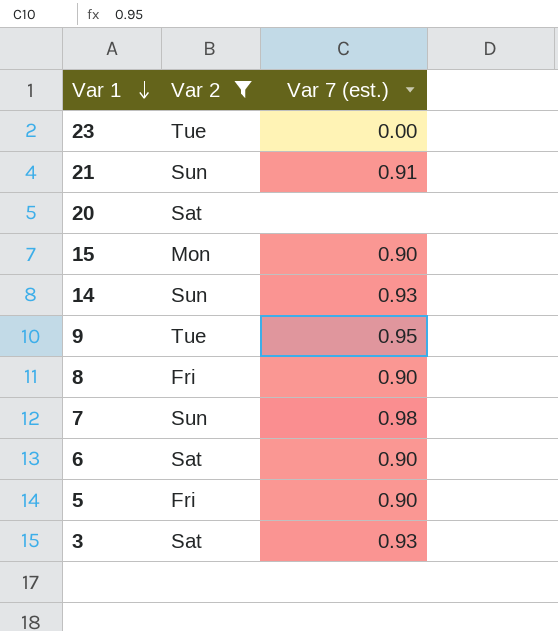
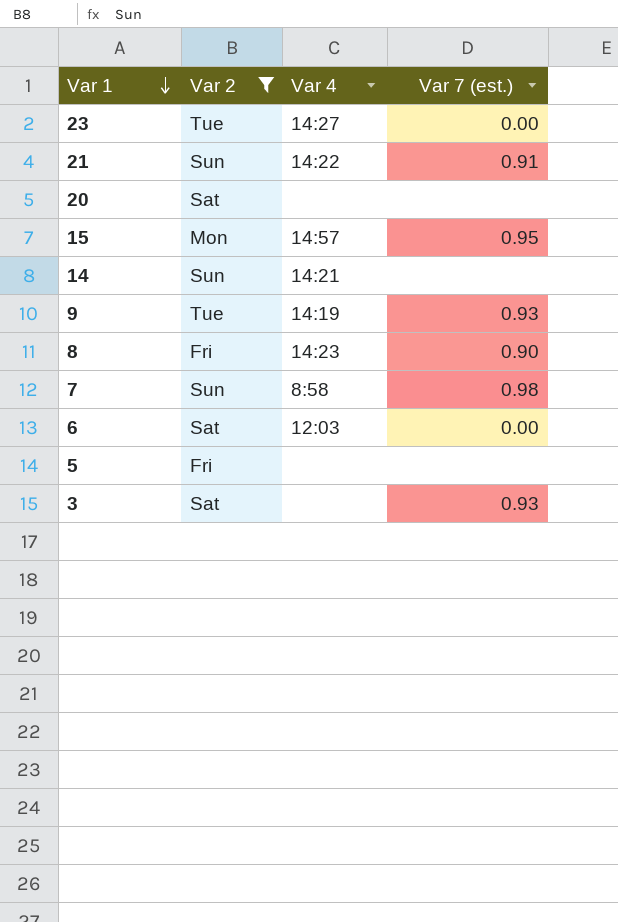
column Var 4 | position: none -> 3
15 | Var 7 (est.): 0.90 -> 0.95
14 | Var 7 (est.): 0.93 -> none
9 | Var 7 (est.): 0.95 -> 0.93
6 | Var 7 (est.): 0.90 -> 0.00
5 | Var 7 (est.): 0.90 -> none

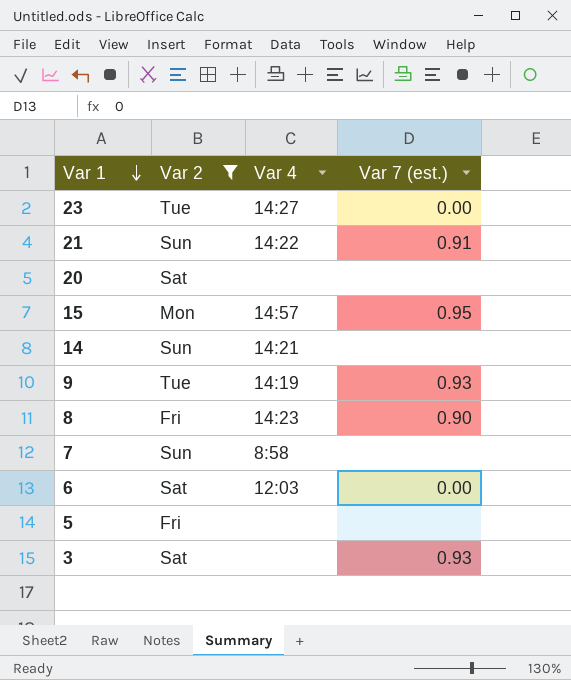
7 | Var 7 (est.): 0.98 -> none

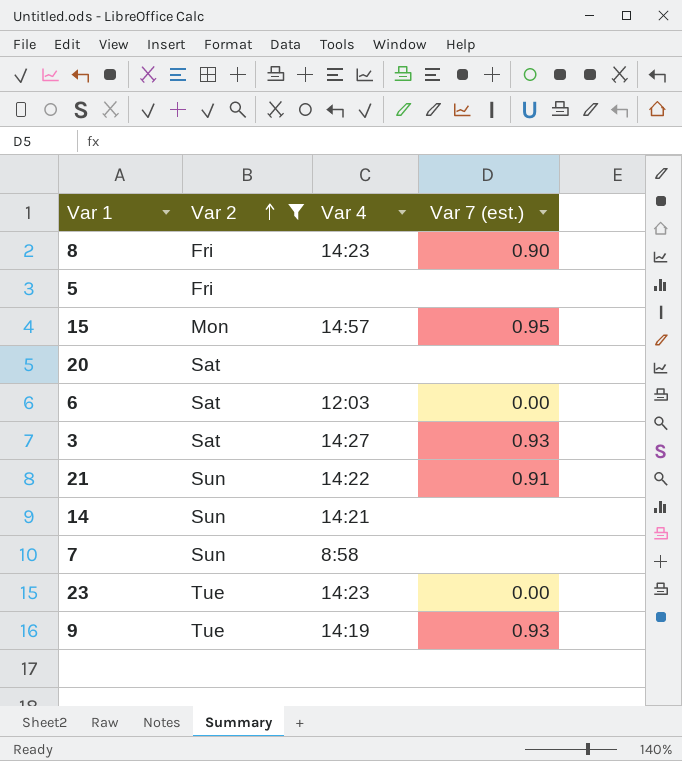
row order: Var 1 descending -> Var 2 ascending
3 | Var 4: none -> 14:27
23 | Var 4: 14:27 -> 14:23

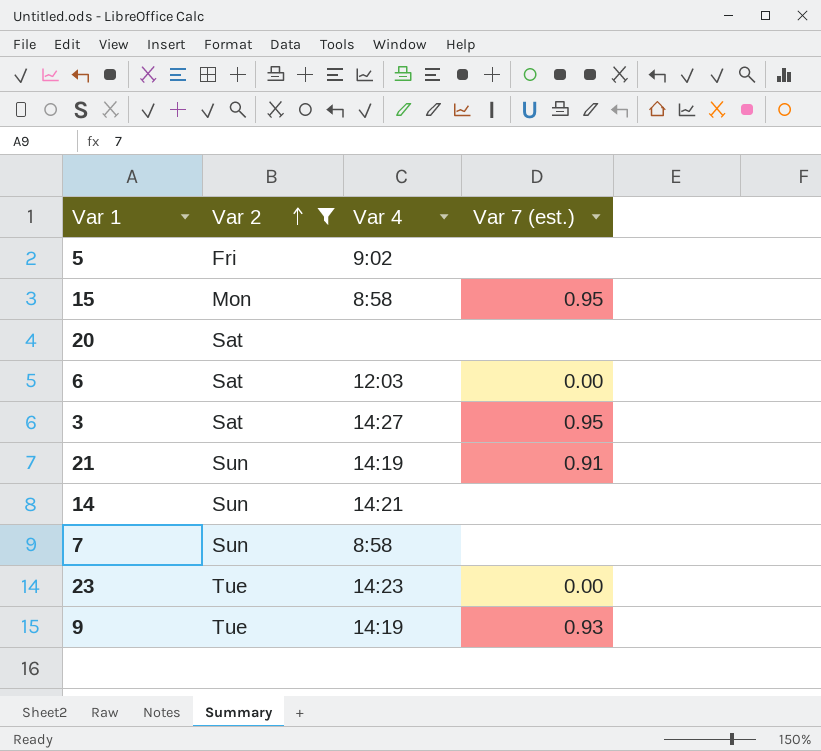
row 8: Fri | 14:23 | 0.90 -> none
5 | Var 4: none -> 9:02
15 | Var 4: 14:57 -> 8:58
3 | Var 7 (est.): 0.93 -> 0.95
21 | Var 4: 14:22 -> 14:19

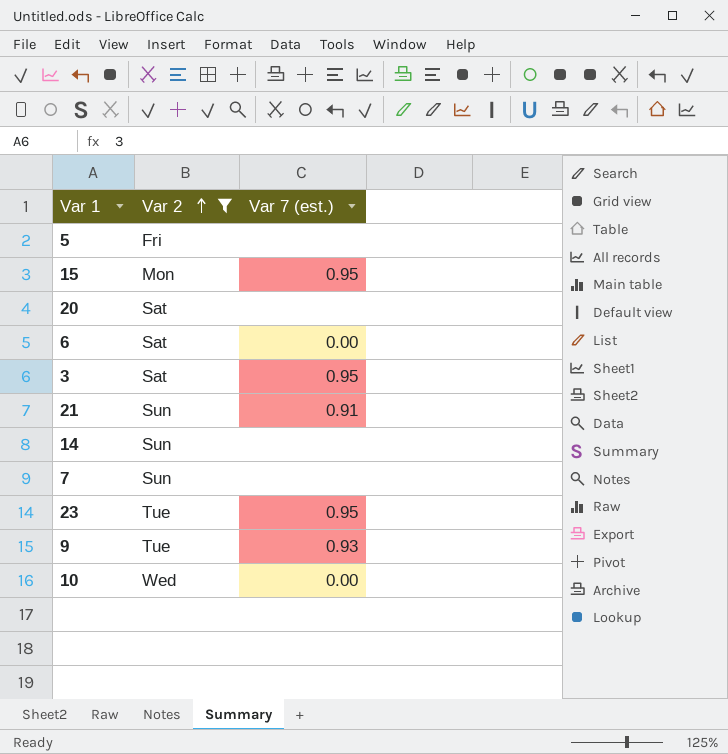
column Var 4 | position: 3 -> none
23 | Var 7 (est.): 0.00 -> 0.95
row 10: none -> Wed | 0.00

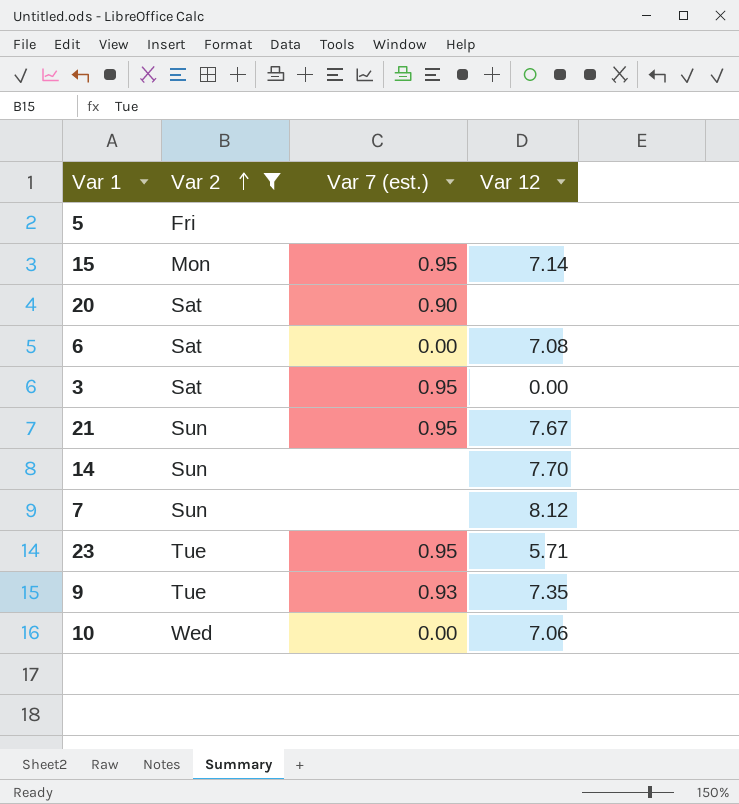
column Var 12 | position: none -> 4
20 | Var 7 (est.): none -> 0.90
21 | Var 7 (est.): 0.91 -> 0.95

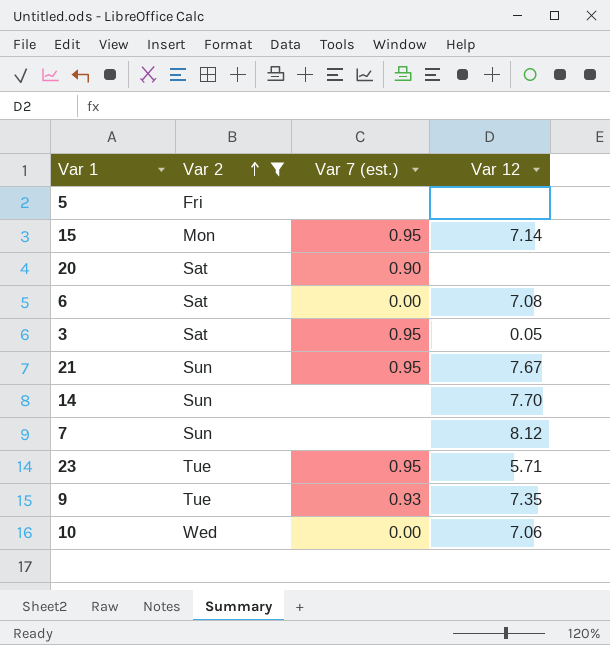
3 | Var 12: 0.00 -> 0.05

